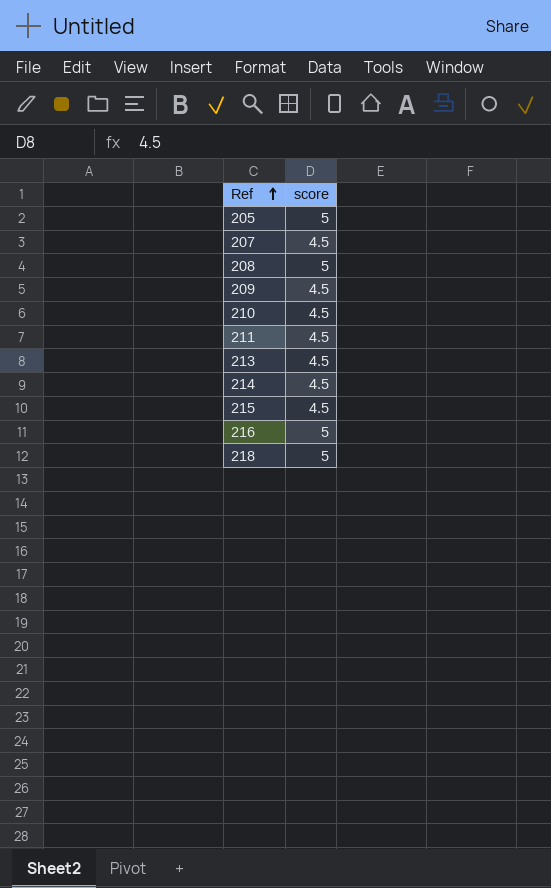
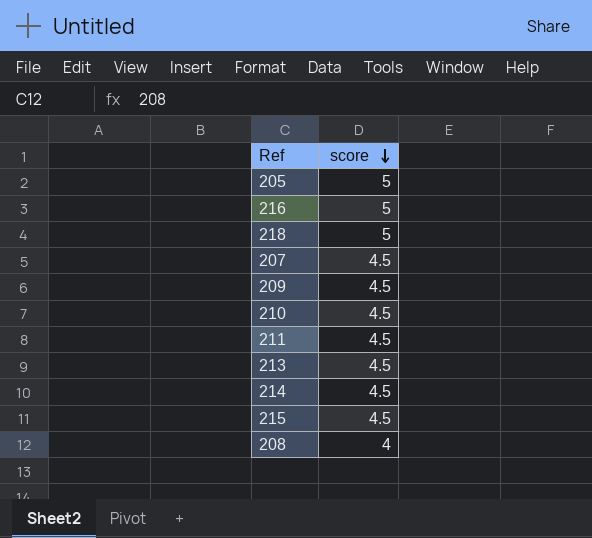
row order: Ref ascending -> score descending
208 | score: 5 -> 4

